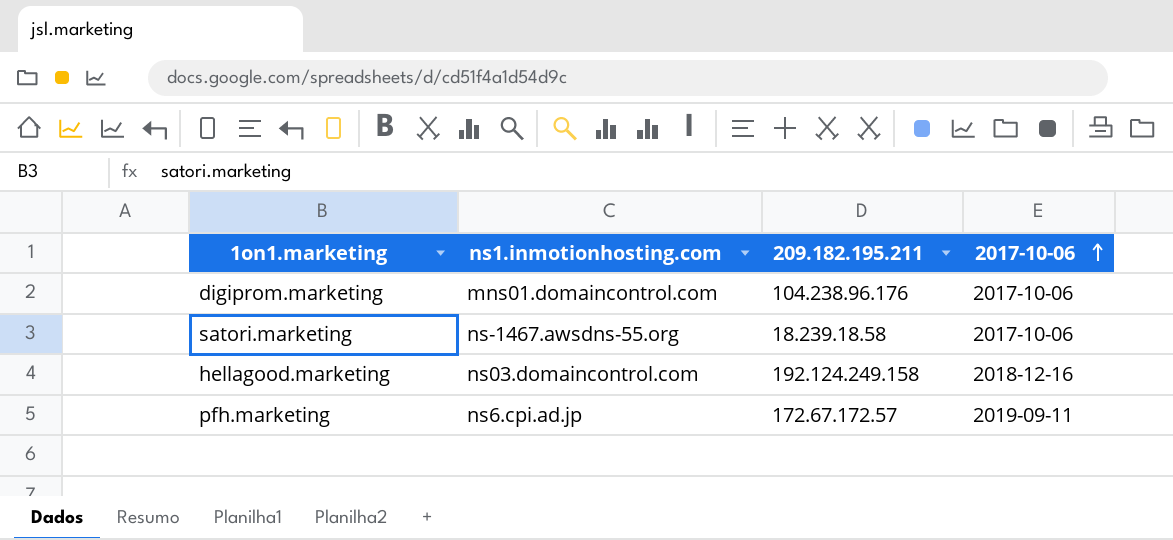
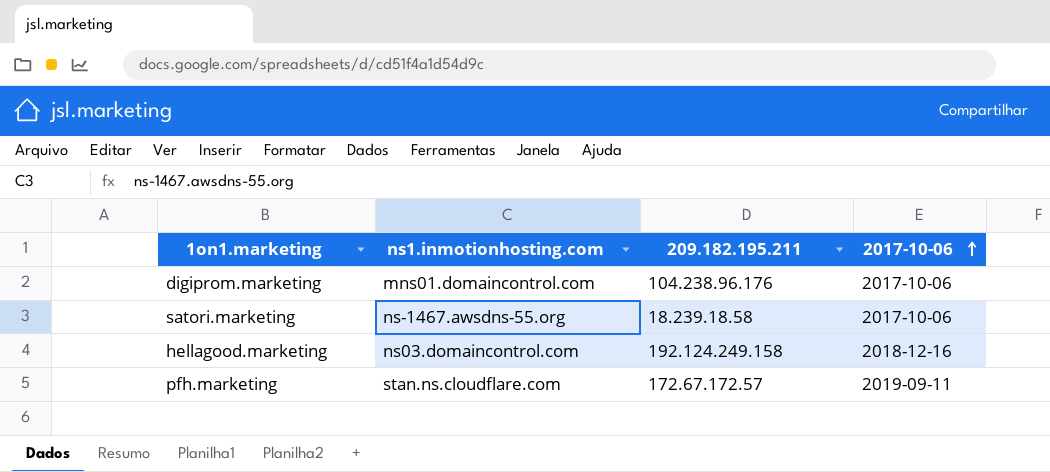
pfh.marketing | ns1.inmotionhosting.com: ns6.cpi.ad.jp -> stan.ns.cloudflare.com

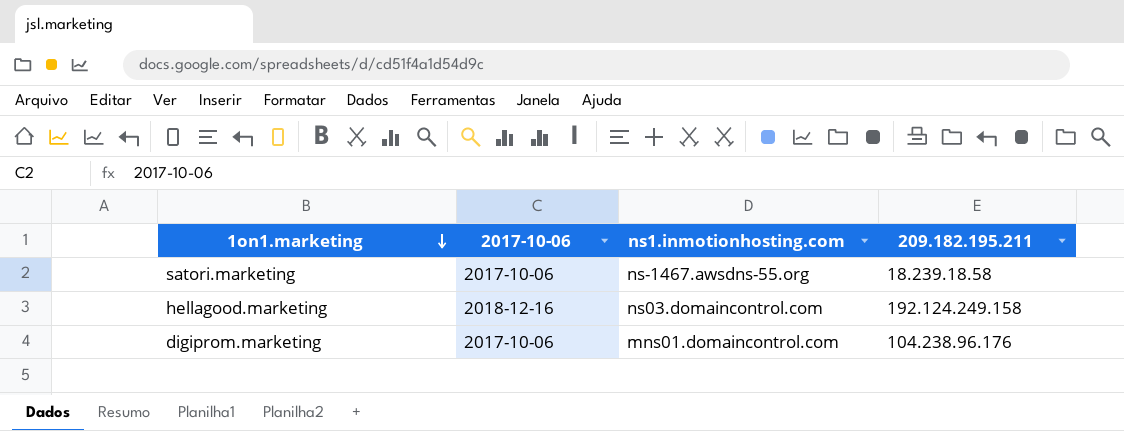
row order: 2017-10-06 ascending -> 1on1.marketing descending
column 2017-10-06 | position: 4 -> 2
row pfh.marketing: stan.ns.cloudflare.com | 172.67.172.57 | 2019-09-11 -> none

